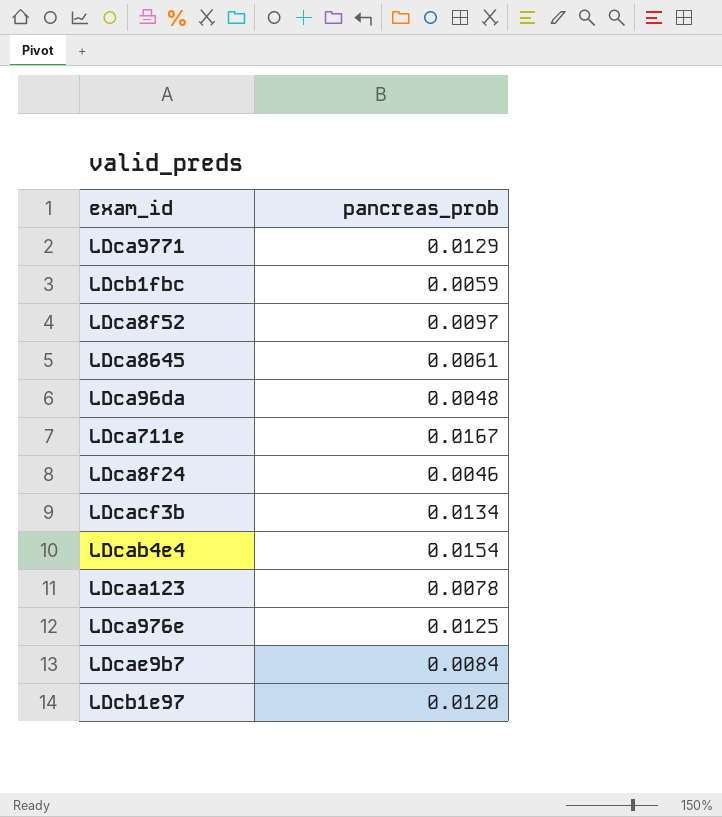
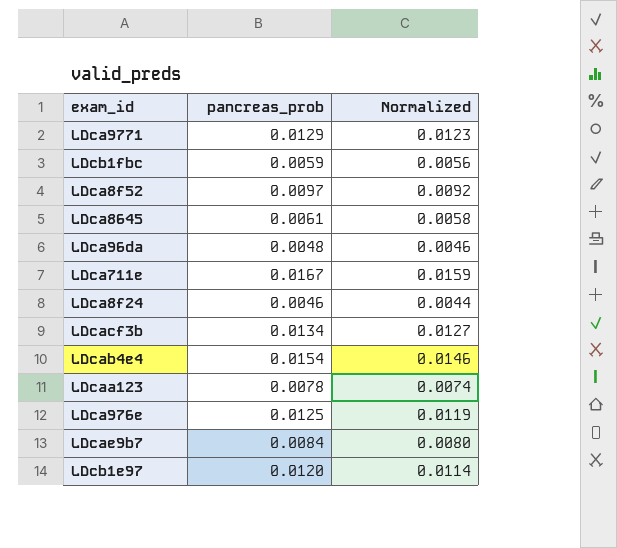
column Normalized | formula: none -> [pancreas_prob] * 0.95

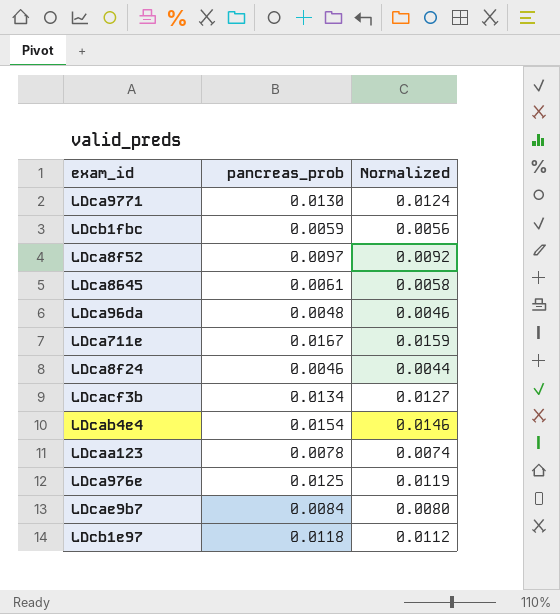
LDca9771 | pancreas_prob: 0.0129 -> 0.0130
LDca9771 | Normalized: 0.0123 -> 0.0124
LDcb1e97 | pancreas_prob: 0.0120 -> 0.0118
LDcb1e97 | Normalized: 0.0114 -> 0.0112

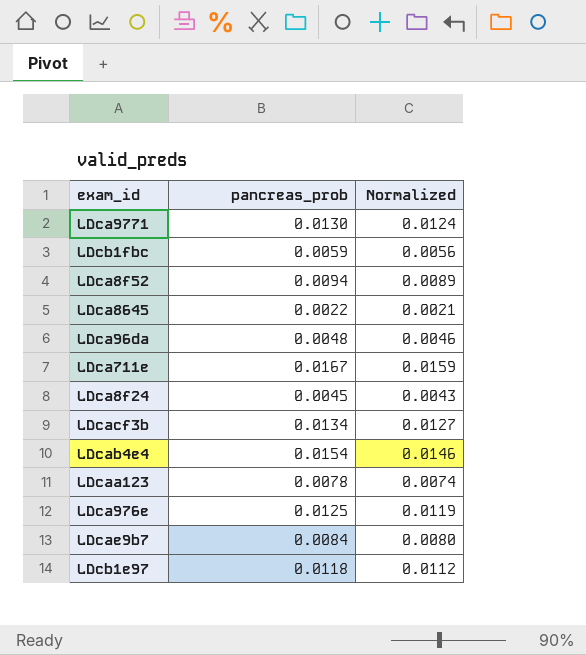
LDca8f52 | pancreas_prob: 0.0097 -> 0.0094
LDca8f52 | Normalized: 0.0092 -> 0.0089
LDca8645 | pancreas_prob: 0.0061 -> 0.0022
LDca8645 | Normalized: 0.0058 -> 0.0021
LDca8f24 | pancreas_prob: 0.0046 -> 0.0045
LDca8f24 | Normalized: 0.0044 -> 0.0043

